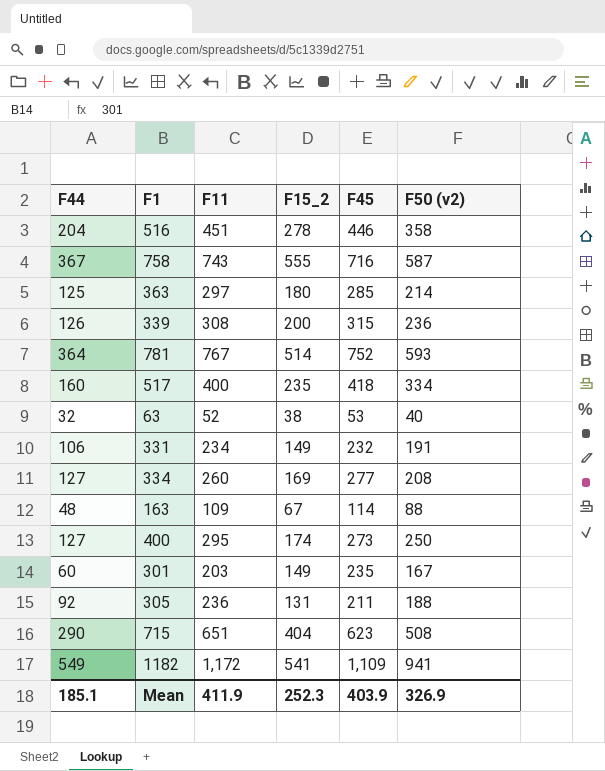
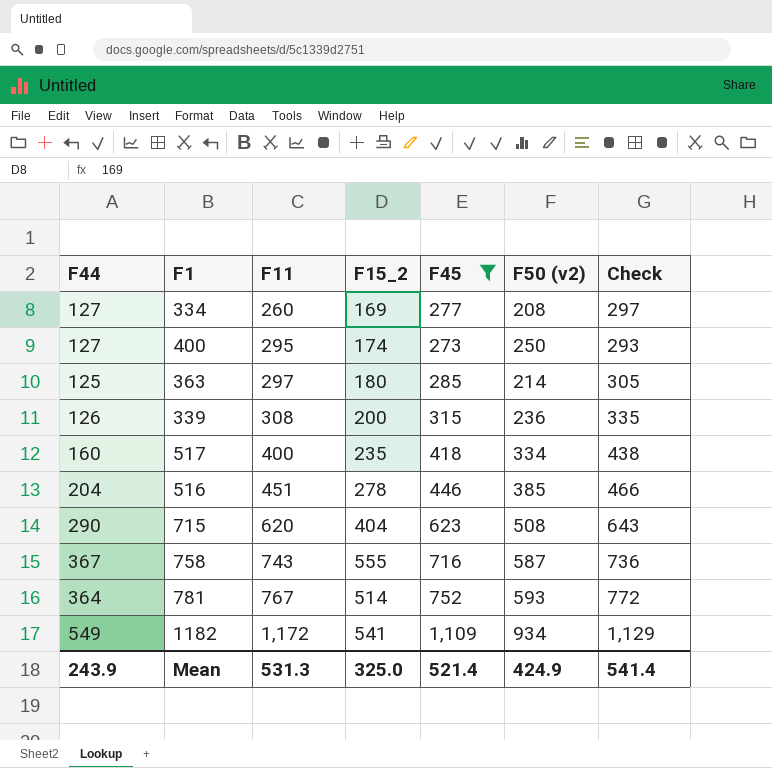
filter: none -> F45 >= 273
row order: none -> F11 ascending
column Check | formula: none -> [F45] + 20
516 | F50 (v2): 358 -> 385
715 | F11: 651 -> 620
1182 | F50 (v2): 941 -> 934
Mean | F44: 185.1 -> 243.9
Mean | F11: 411.9 -> 531.3
Mean | F15_2: 252.3 -> 325.0
Mean | F45: 403.9 -> 521.4
Mean | F50 (v2): 326.9 -> 424.9

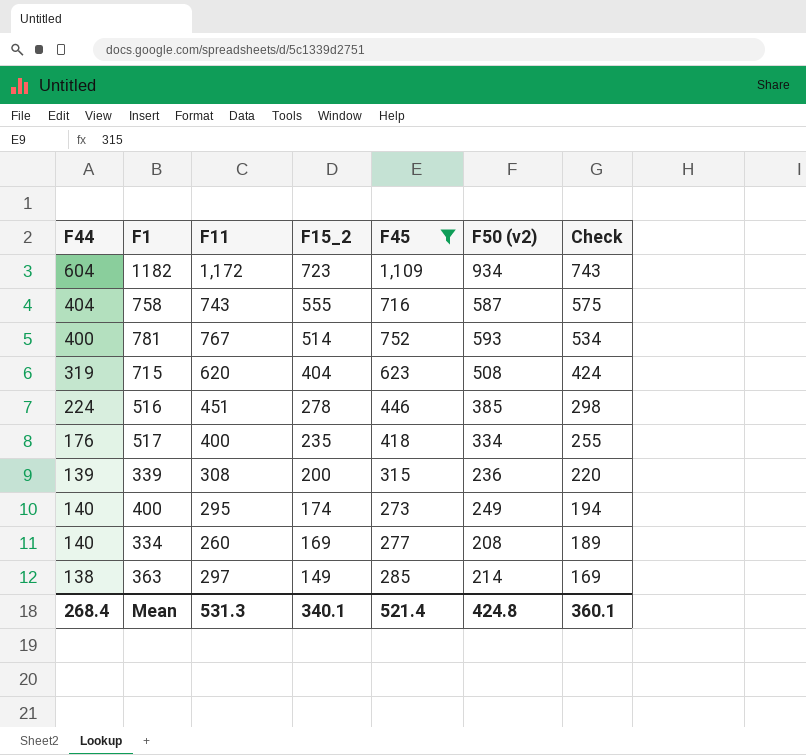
row order: F11 ascending -> F15_2 descending
column Check | formula: [F45] + 20 -> [F15_2] + 20
1182 | F44: 549 -> 604
1182 | F15_2: 541 -> 723
758 | F44: 367 -> 404
781 | F44: 364 -> 400
715 | F44: 290 -> 319
516 | F44: 204 -> 224
517 | F44: 160 -> 176
339 | F44: 126 -> 139
400 | F44: 127 -> 140
400 | F50 (v2): 250 -> 249
334 | F44: 127 -> 140
363 | F44: 125 -> 138
363 | F15_2: 180 -> 149
Mean | F44: 243.9 -> 268.4
Mean | F15_2: 325.0 -> 340.1
Mean | F50 (v2): 424.9 -> 424.8
Mean | Check: 541.4 -> 360.1

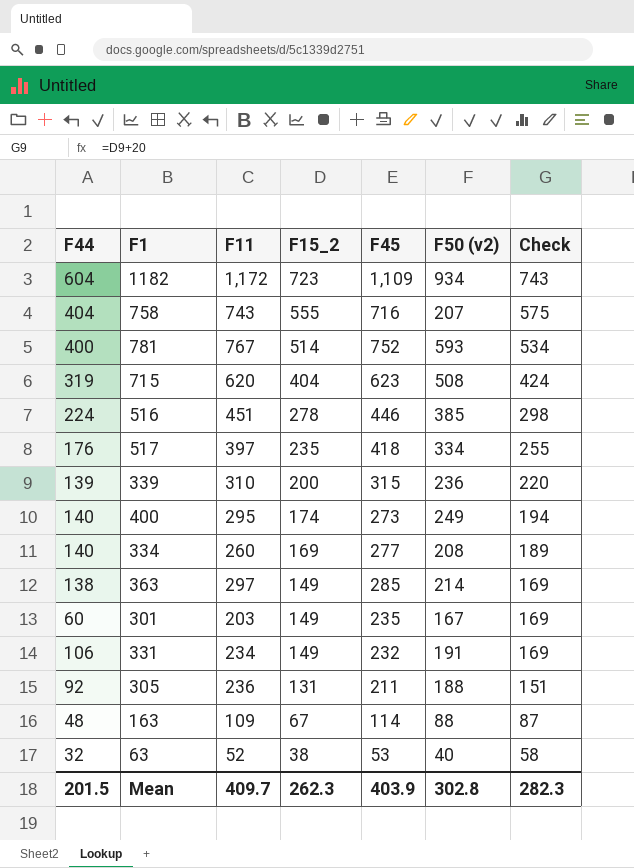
filter: F45 >= 273 -> none
758 | F50 (v2): 587 -> 207
517 | F11: 400 -> 397
339 | F11: 308 -> 310
Mean | F44: 268.4 -> 201.5
Mean | F11: 531.3 -> 409.7
Mean | F15_2: 340.1 -> 262.3
Mean | F45: 521.4 -> 403.9
Mean | F50 (v2): 424.8 -> 302.8
Mean | Check: 360.1 -> 282.3

